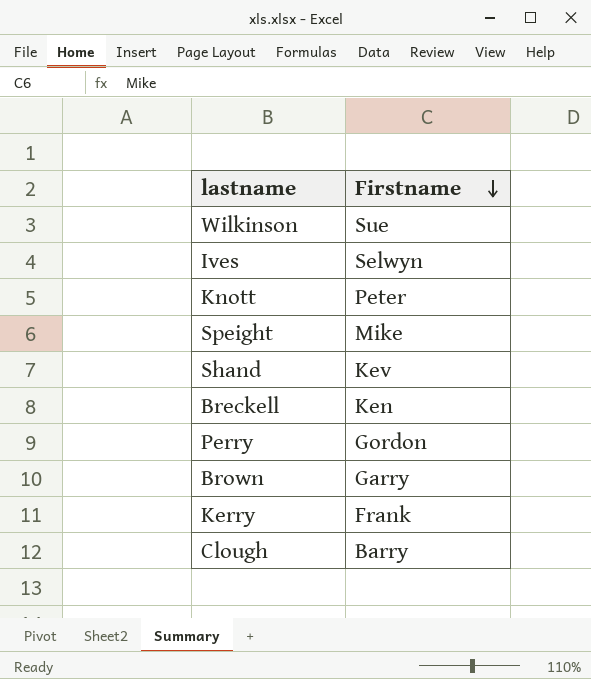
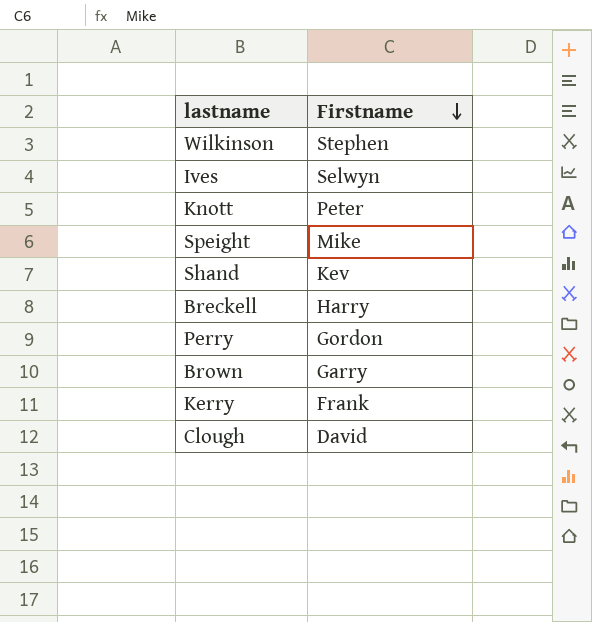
Wilkinson | Firstname: Sue -> Stephen
Breckell | Firstname: Ken -> Harry
Clough | Firstname: Barry -> David

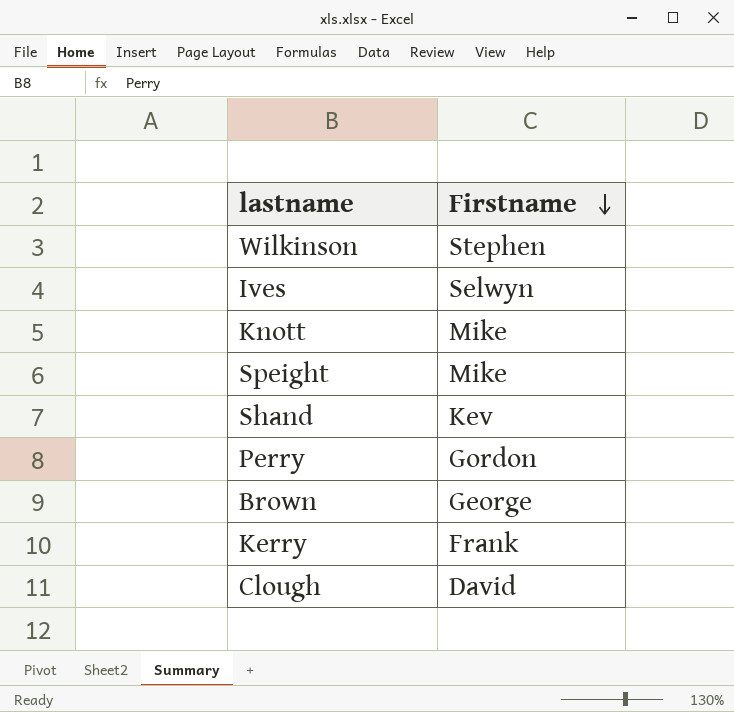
row Breckell: Harry -> none
Knott | Firstname: Peter -> Mike
Brown | Firstname: Garry -> George

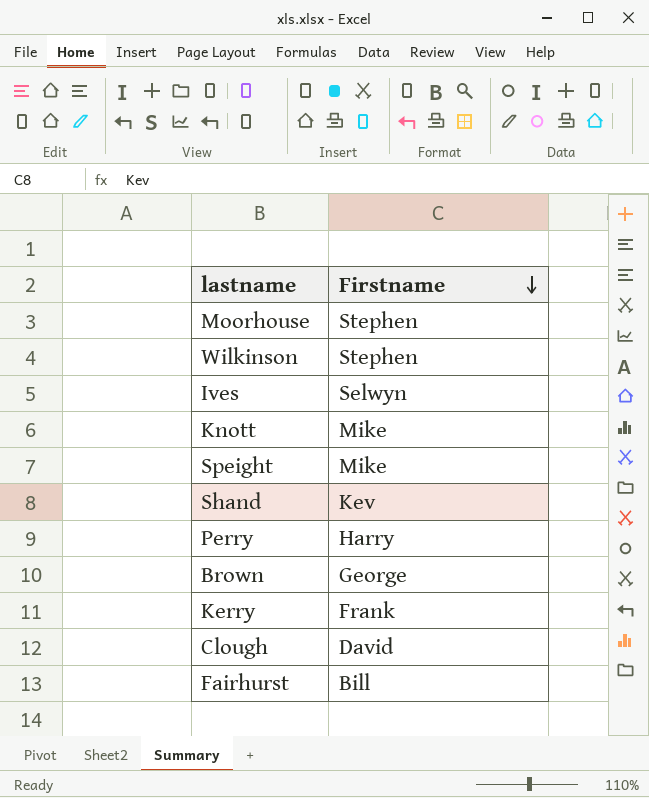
row Moorhouse: none -> Stephen
Perry | Firstname: Gordon -> Harry
row Fairhurst: none -> Bill

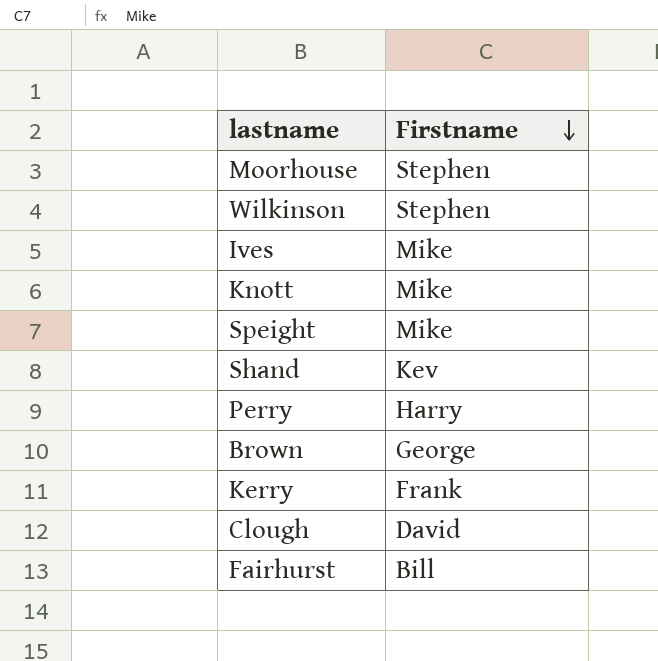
Ives | Firstname: Selwyn -> Mike

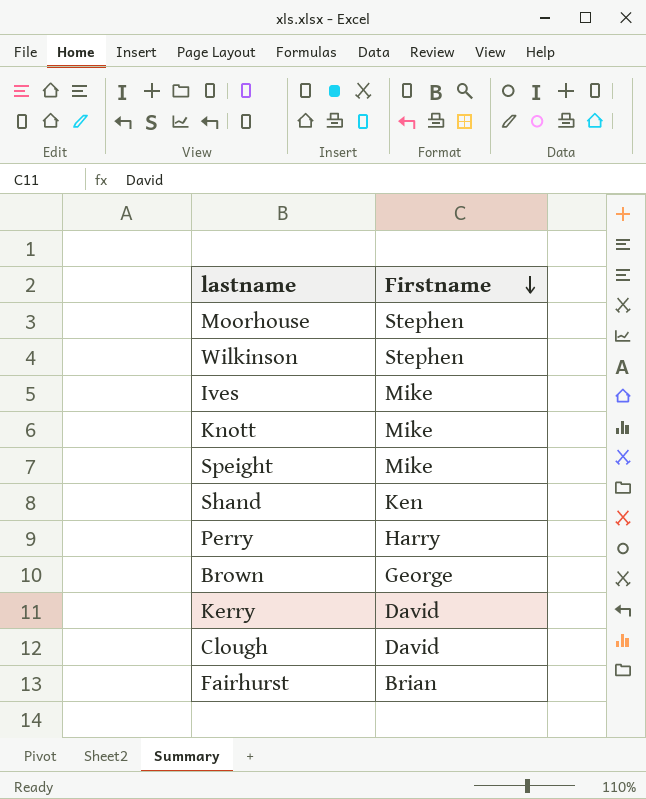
Shand | Firstname: Kev -> Ken
Kerry | Firstname: Frank -> David
Fairhurst | Firstname: Bill -> Brian

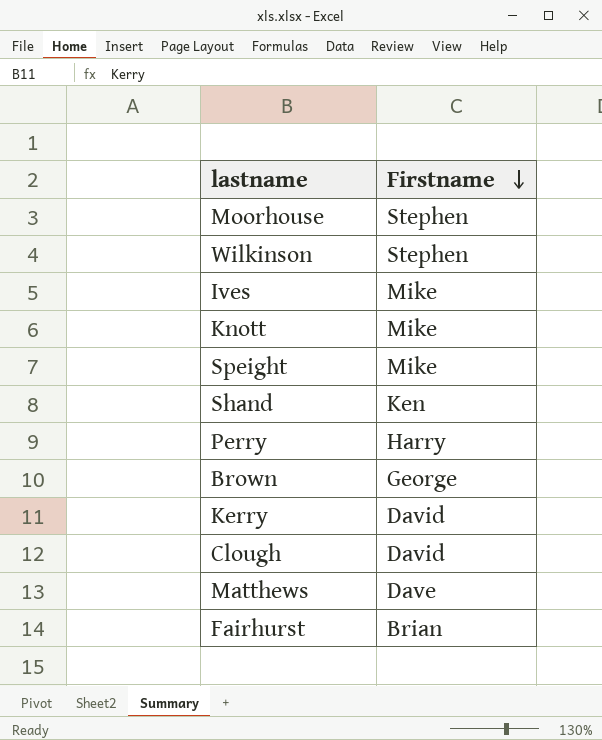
row Matthews: none -> Dave

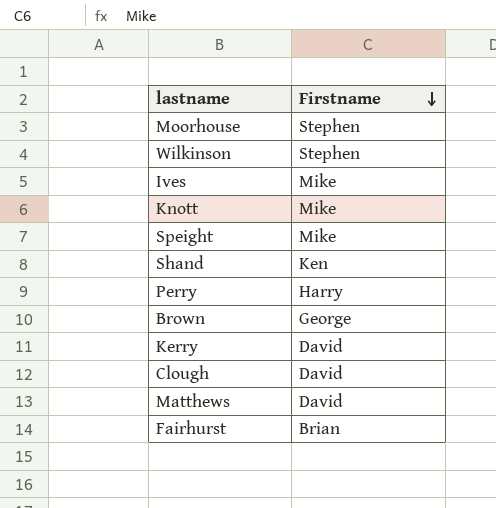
Matthews | Firstname: Dave -> David

